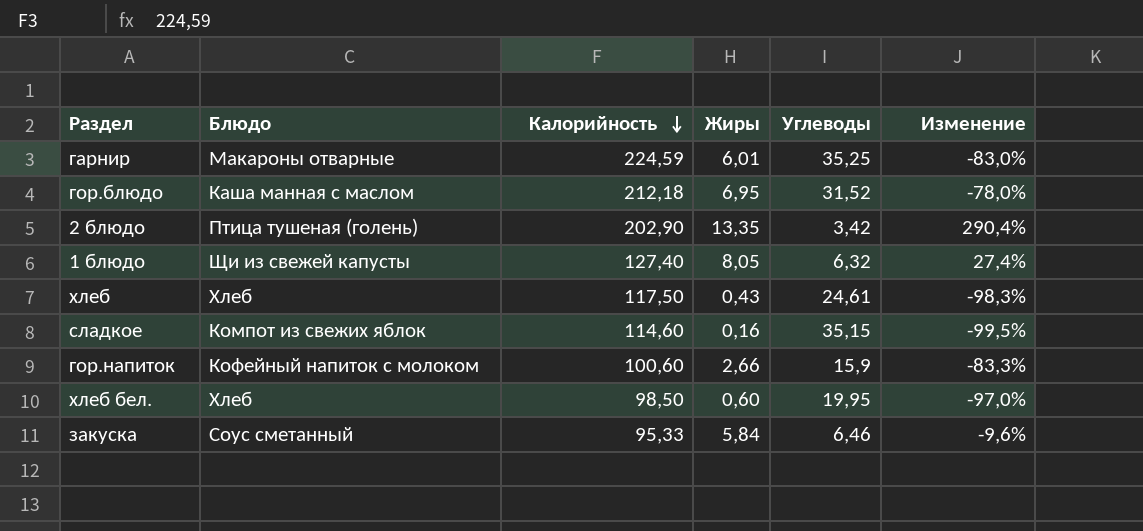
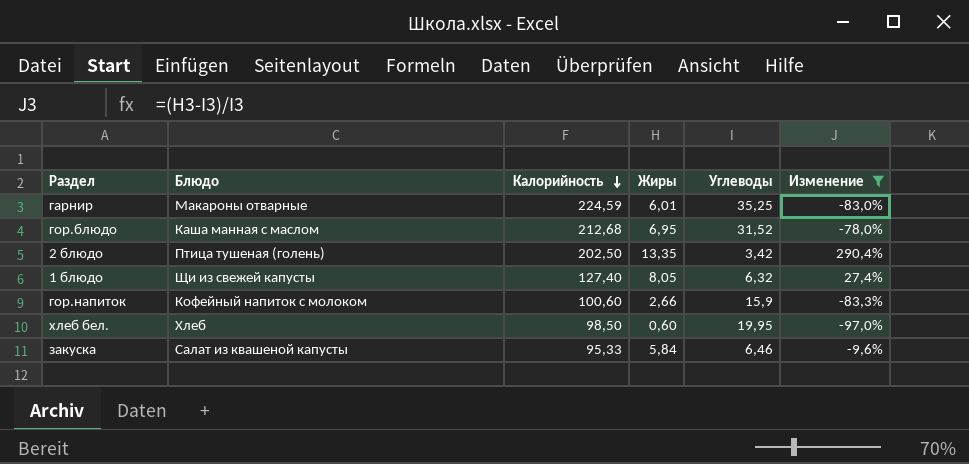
filter: none -> Изменение >= -97,0%
гор.блюдо | Калорийность: 212,18 -> 212,68
2 блюдо | Калорийность: 202,90 -> 202,50
закуска | Блюдо: Соус сметанный -> Салат из квашеной капусты

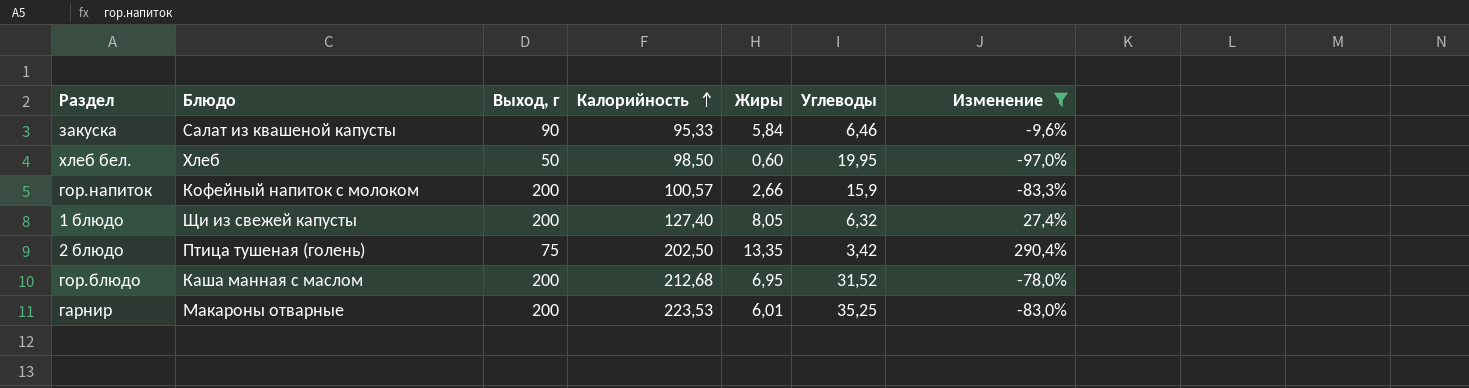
row order: Калорийность descending -> Калорийность ascending
column Выход, г | position: none -> 3
гор.напиток | Калорийность: 100,60 -> 100,57
гарнир | Калорийность: 224,59 -> 223,53

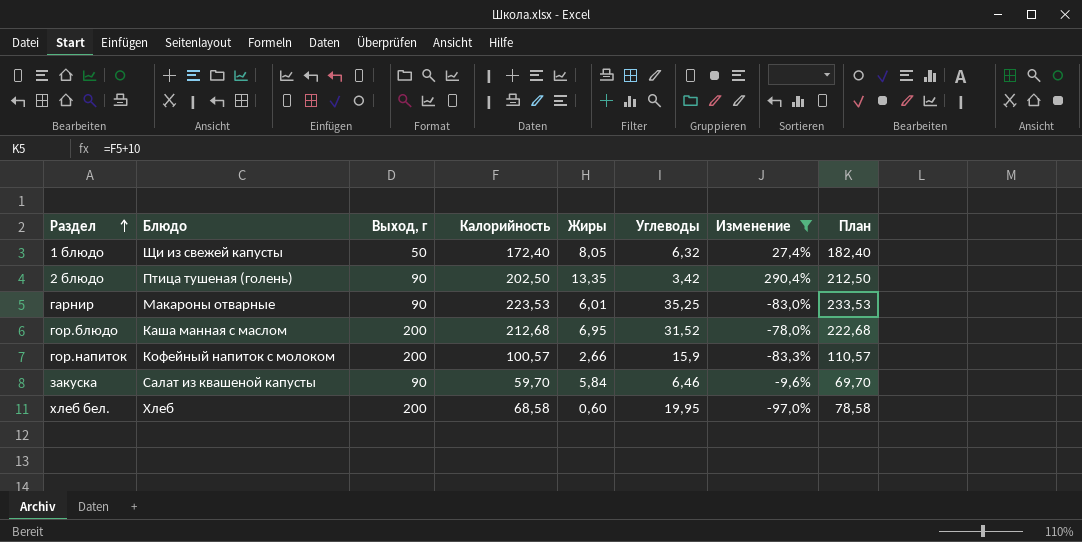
row order: Калорийность ascending -> Раздел ascending
column План | formula: none -> [Калорийность] + 10
1 блюдо | Выход, г: 200 -> 50
1 блюдо | Калорийность: 127,40 -> 172,40
2 блюдо | Выход, г: 75 -> 90
гарнир | Выход, г: 200 -> 90
закуска | Калорийность: 95,33 -> 59,70
хлеб бел. | Выход, г: 50 -> 200
хлеб бел. | Калорийность: 98,50 -> 68,58

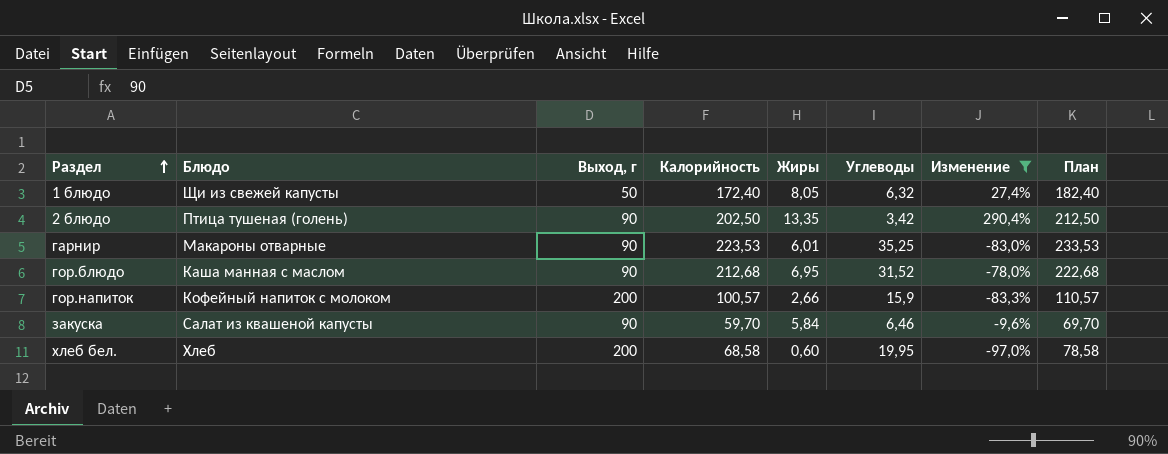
гор.блюдо | Выход, г: 200 -> 90

